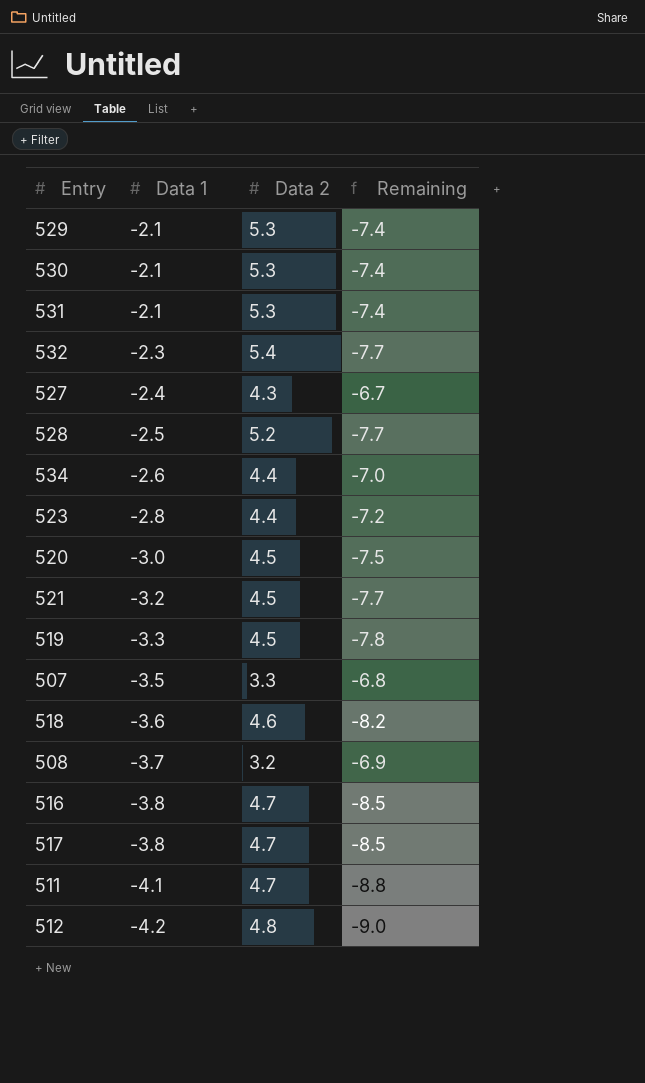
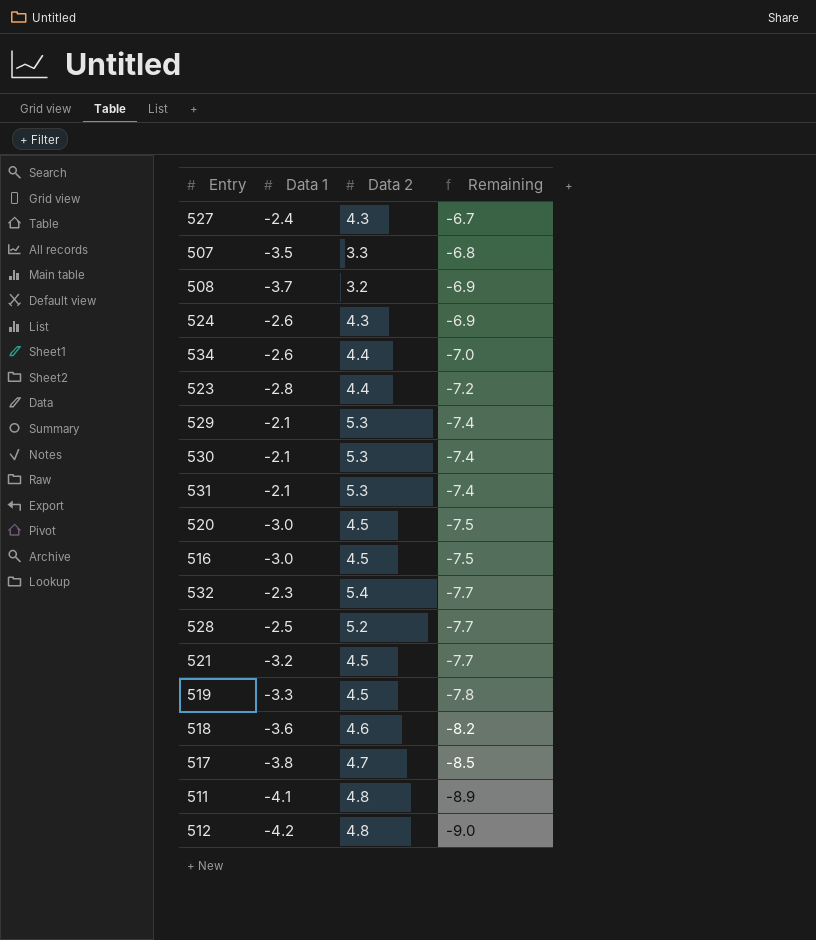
row order: Data 1 descending -> Remaining descending
row 524: none -> -2.6 | 4.3 | -6.9
516 | Data 1: -3.8 -> -3.0
516 | Data 2: 4.7 -> 4.5
516 | Remaining: -8.5 -> -7.5
511 | Data 2: 4.7 -> 4.8
511 | Remaining: -8.8 -> -8.9

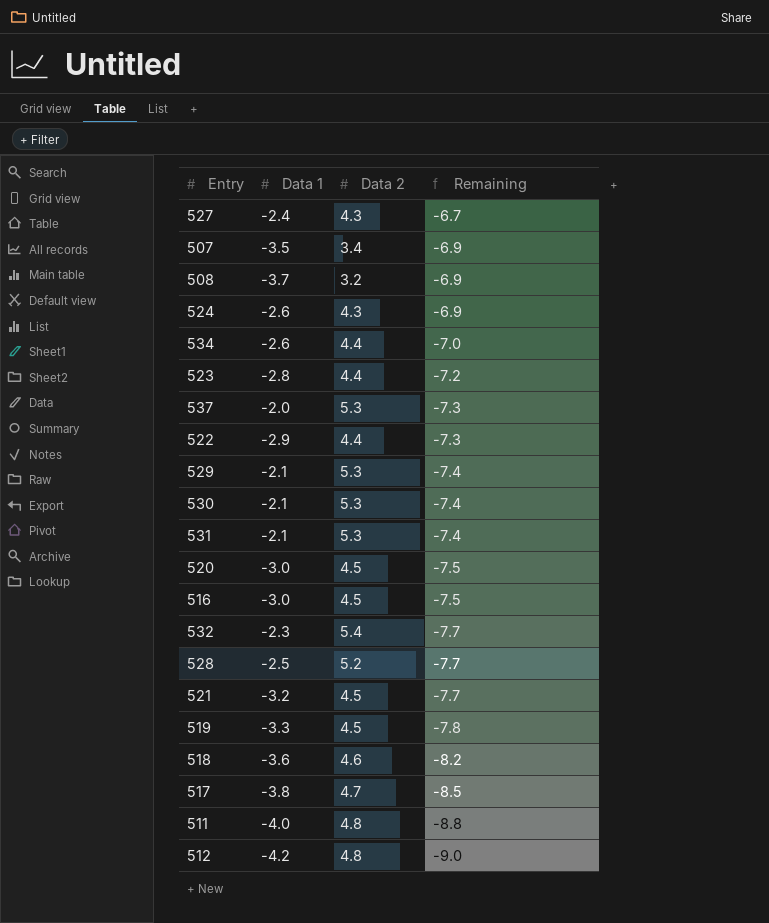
507 | Data 2: 3.3 -> 3.4
507 | Remaining: -6.8 -> -6.9
row 537: none -> -2.0 | 5.3 | -7.3
row 522: none -> -2.9 | 4.4 | -7.3
511 | Data 1: -4.1 -> -4.0
511 | Remaining: -8.9 -> -8.8

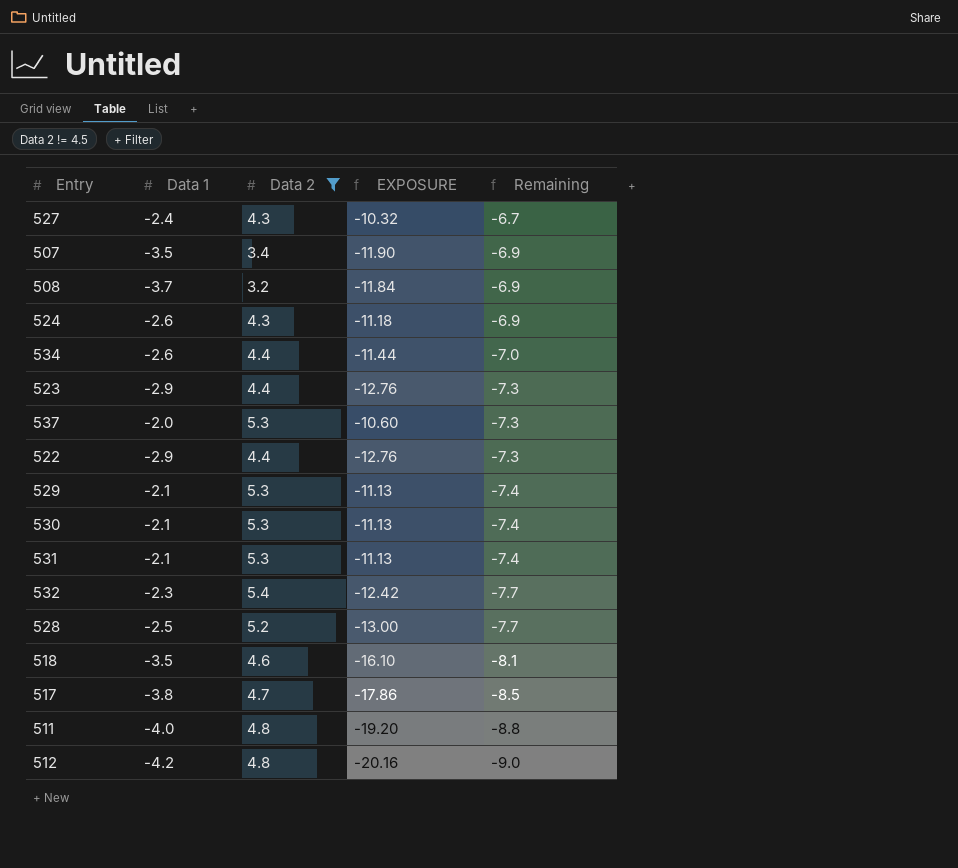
filter: none -> Data 2 != 4.5
column EXPOSURE | formula: none -> [Data 1] * [Data 2]
523 | Data 1: -2.8 -> -2.9
523 | Remaining: -7.2 -> -7.3
518 | Data 1: -3.6 -> -3.5
518 | Remaining: -8.2 -> -8.1

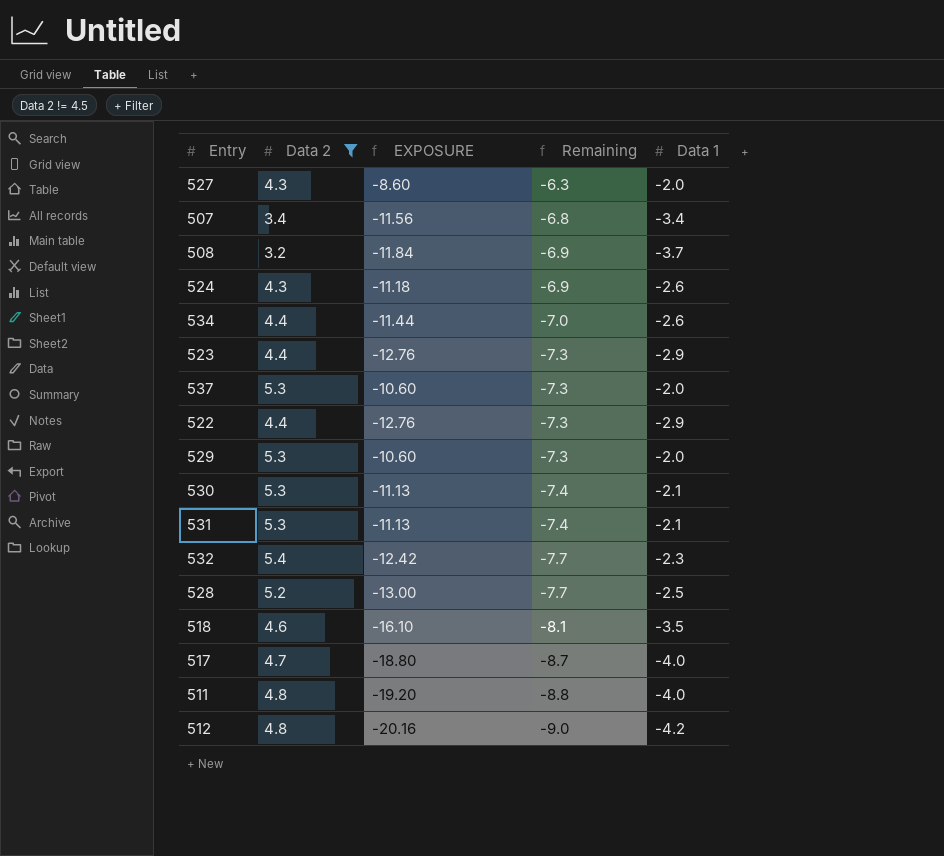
column Data 1 | position: 2 -> 5
527 | EXPOSURE: -10.32 -> -8.60
527 | Remaining: -6.7 -> -6.3
527 | Data 1: -2.4 -> -2.0
507 | EXPOSURE: -11.90 -> -11.56
507 | Remaining: -6.9 -> -6.8
507 | Data 1: -3.5 -> -3.4
529 | EXPOSURE: -11.13 -> -10.60
529 | Remaining: -7.4 -> -7.3
529 | Data 1: -2.1 -> -2.0
517 | EXPOSURE: -17.86 -> -18.80
517 | Remaining: -8.5 -> -8.7
517 | Data 1: -3.8 -> -4.0

